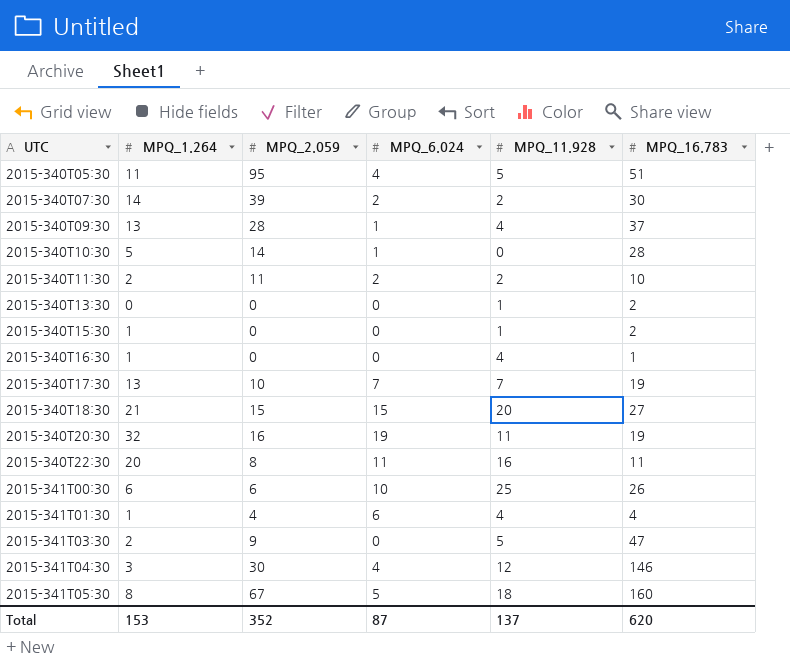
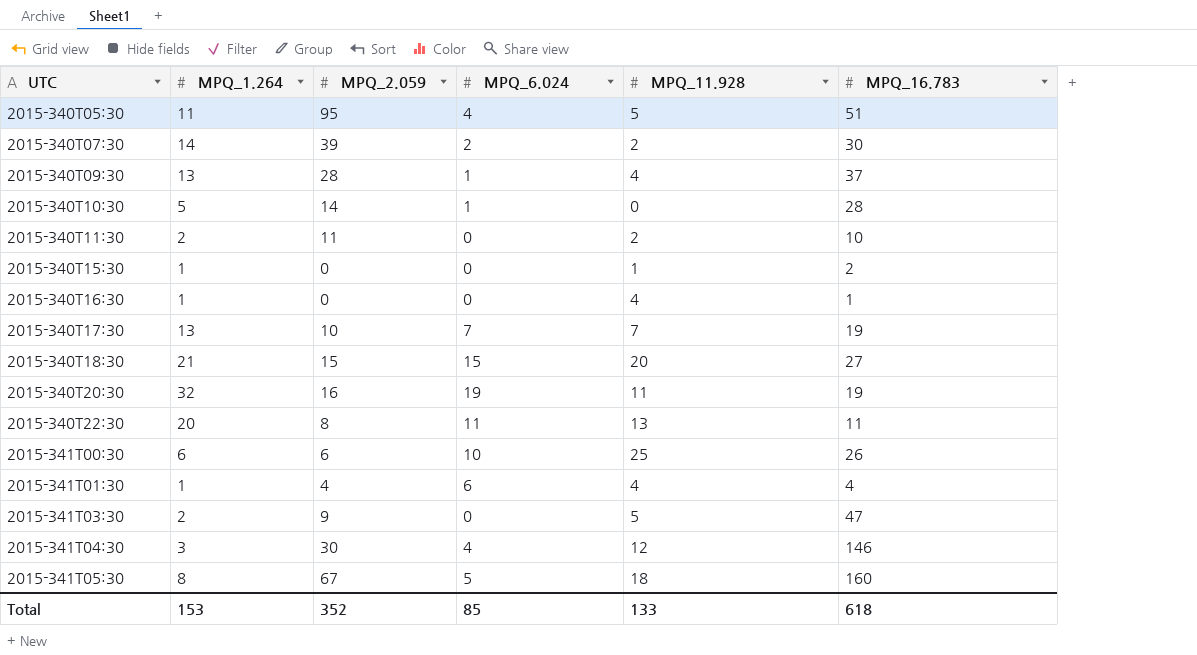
row 2015-340T13:30: 0 | 0 | 0 | 1 | 2 -> none
2015-340T11:30 | MPQ_6.024: 2 -> 0
2015-340T22:30 | MPQ_11.928: 16 -> 13
Total | MPQ_6.024: 87 -> 85
Total | MPQ_11.928: 137 -> 133
Total | MPQ_16.783: 620 -> 618

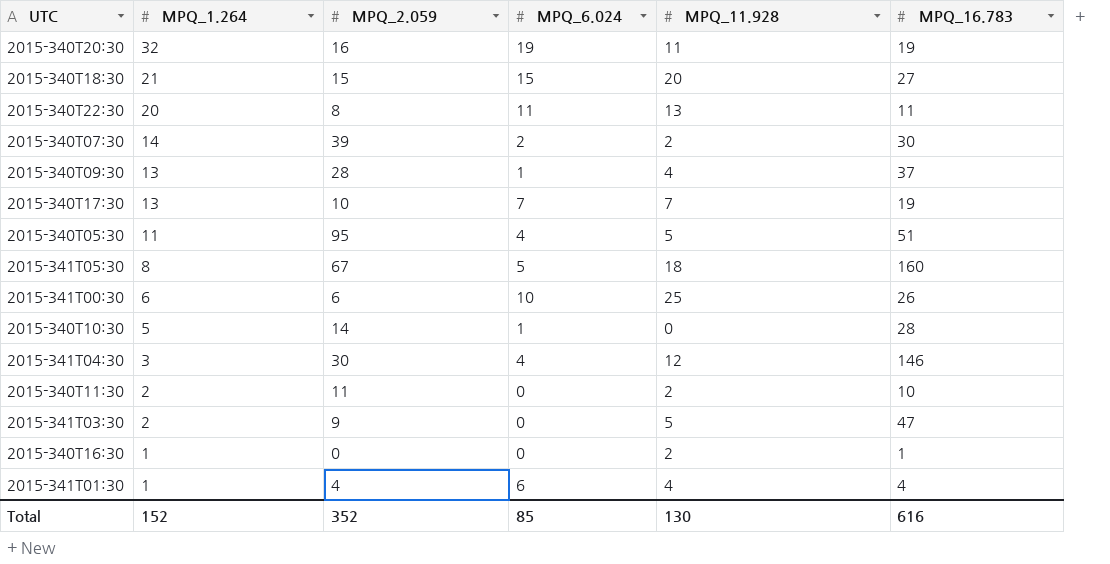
row order: UTC ascending -> MPQ_1.264 descending
row 2015-340T15:30: 1 | 0 | 0 | 1 | 2 -> none
2015-340T16:30 | MPQ_11.928: 4 -> 2
Total | MPQ_1.264: 153 -> 152
Total | MPQ_11.928: 133 -> 130
Total | MPQ_16.783: 618 -> 616

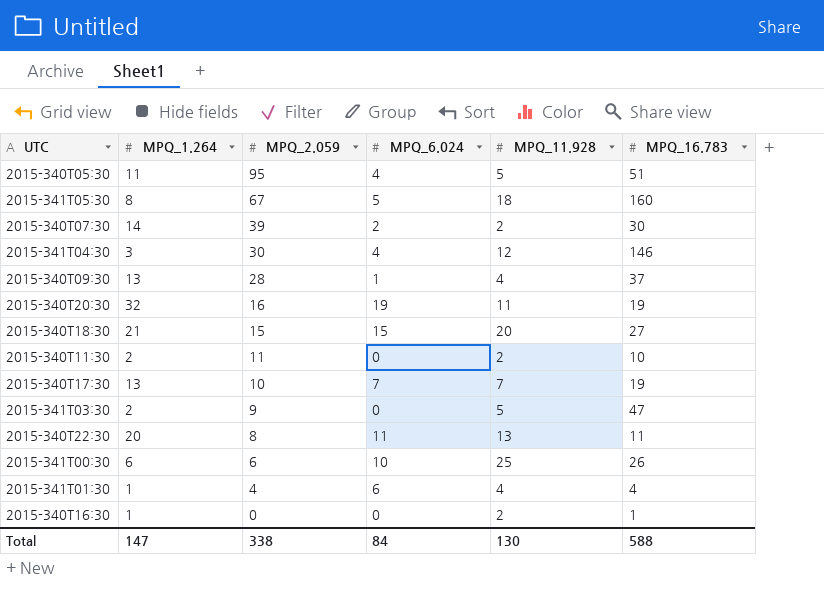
row order: MPQ_1.264 descending -> MPQ_2.059 descending
row 2015-340T10:30: 5 | 14 | 1 | 0 | 28 -> none
Total | MPQ_1.264: 152 -> 147
Total | MPQ_2.059: 352 -> 338
Total | MPQ_6.024: 85 -> 84
Total | MPQ_16.783: 616 -> 588

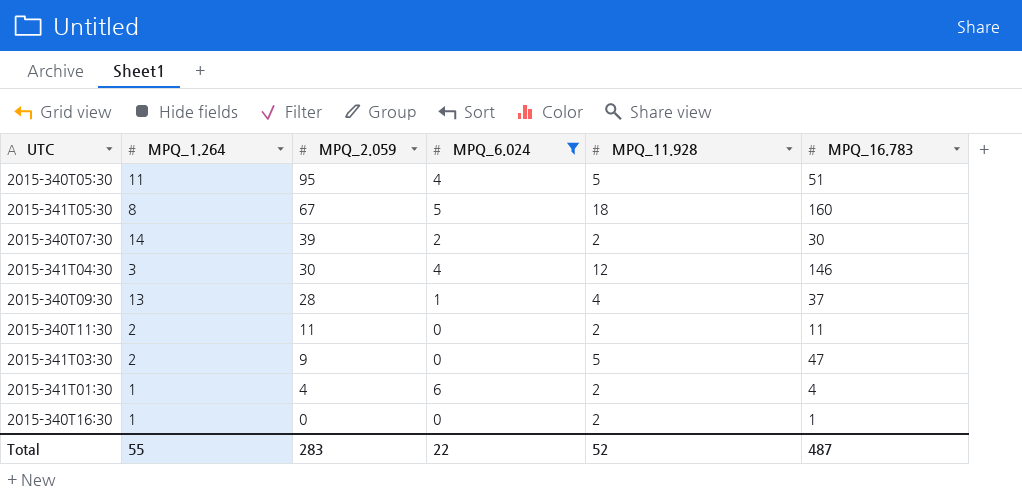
filter: none -> MPQ_6.024 <= 6
2015-340T11:30 | MPQ_16.783: 10 -> 11
2015-341T01:30 | MPQ_11.928: 4 -> 2
Total | MPQ_1.264: 147 -> 55
Total | MPQ_2.059: 338 -> 283
Total | MPQ_6.024: 84 -> 22
Total | MPQ_11.928: 130 -> 52
Total | MPQ_16.783: 588 -> 487

